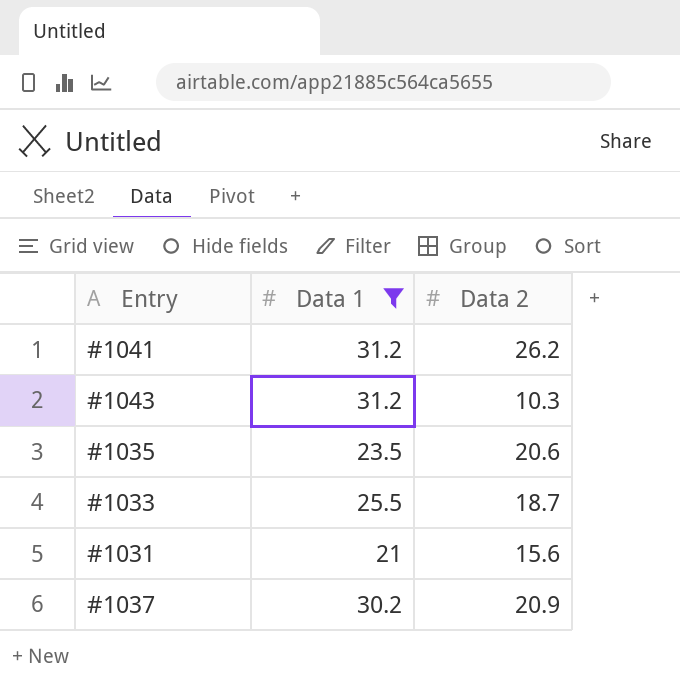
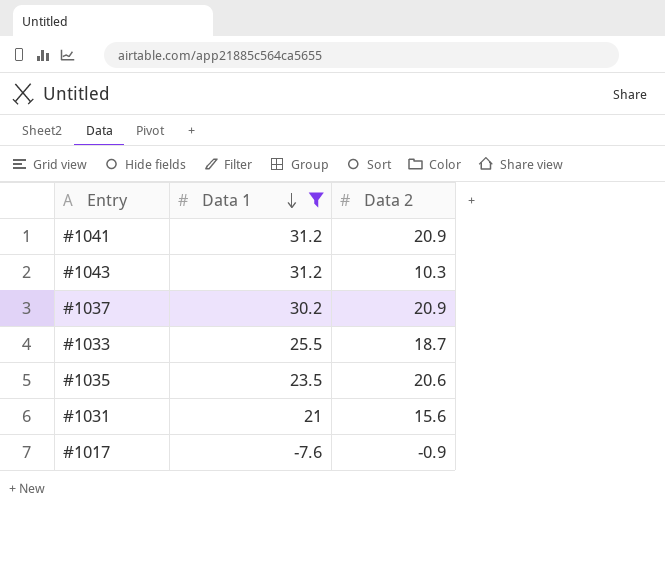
row order: none -> Data 1 descending
#1041 | Data 2: 26.2 -> 20.9
row #1017: none -> -7.6 | -0.9

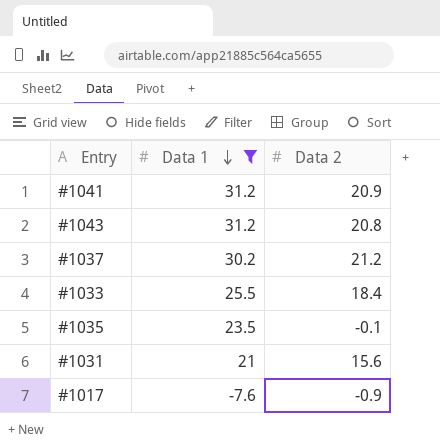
#1043 | Data 2: 10.3 -> 20.8
#1037 | Data 2: 20.9 -> 21.2
#1033 | Data 2: 18.7 -> 18.4
#1035 | Data 2: 20.6 -> -0.1

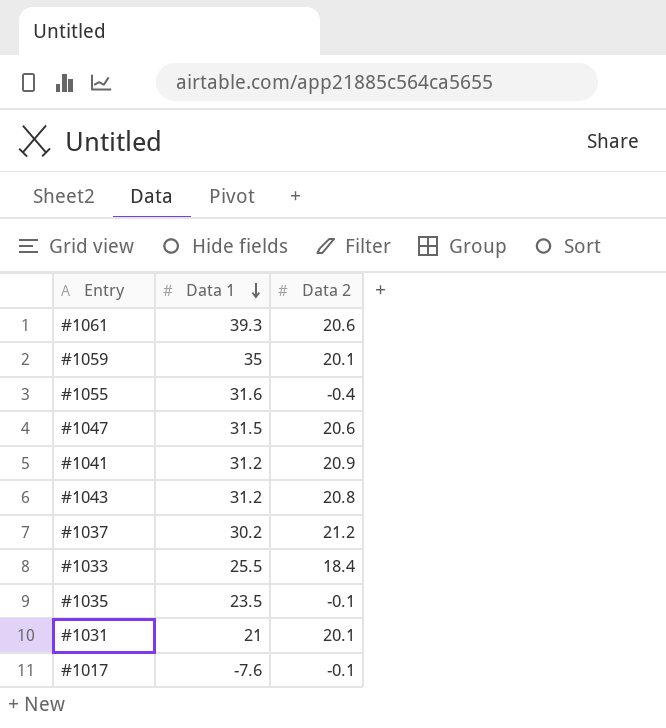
filter: Data 1 <= 31.2 -> none
#1031 | Data 2: 15.6 -> 20.1
#1017 | Data 2: -0.9 -> -0.1

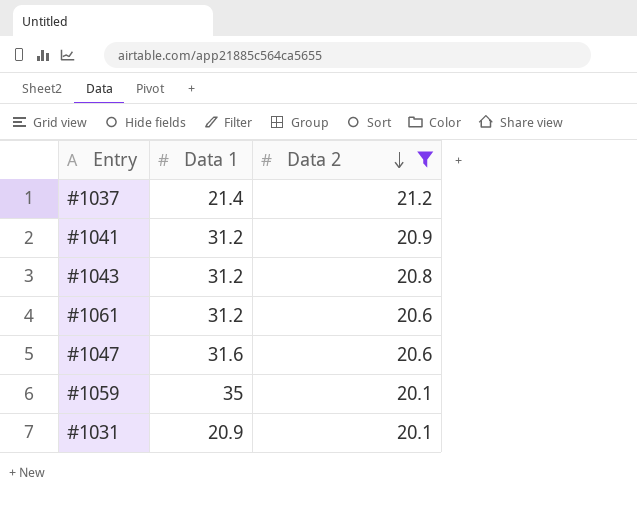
filter: none -> Data 2 >= 20.1
row order: Data 1 descending -> Data 2 descending
#1037 | Data 1: 30.2 -> 21.4
#1061 | Data 1: 39.3 -> 31.2
#1047 | Data 1: 31.5 -> 31.6
#1031 | Data 1: 21 -> 20.9

